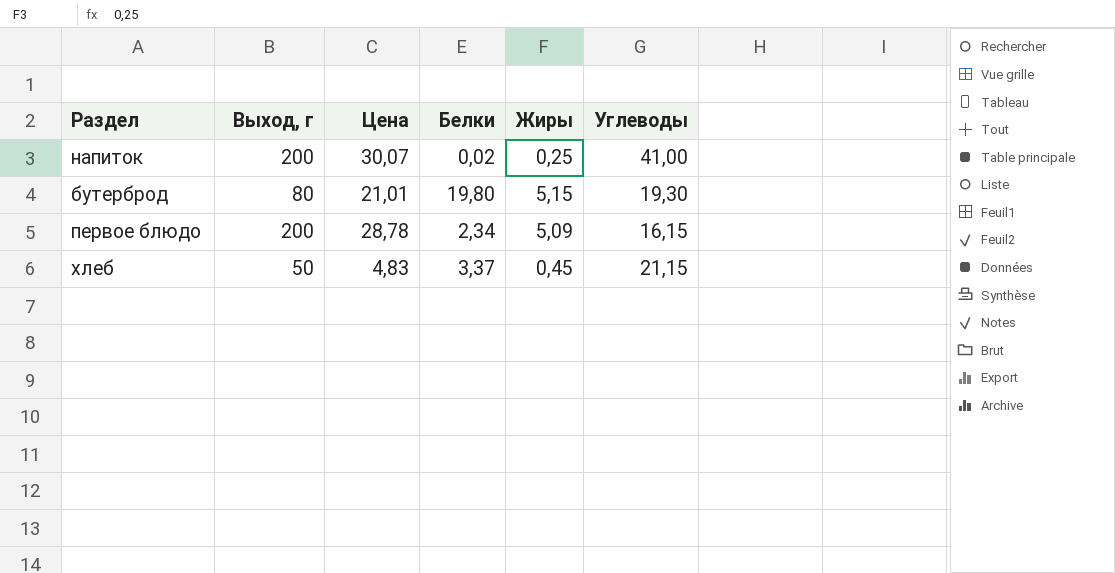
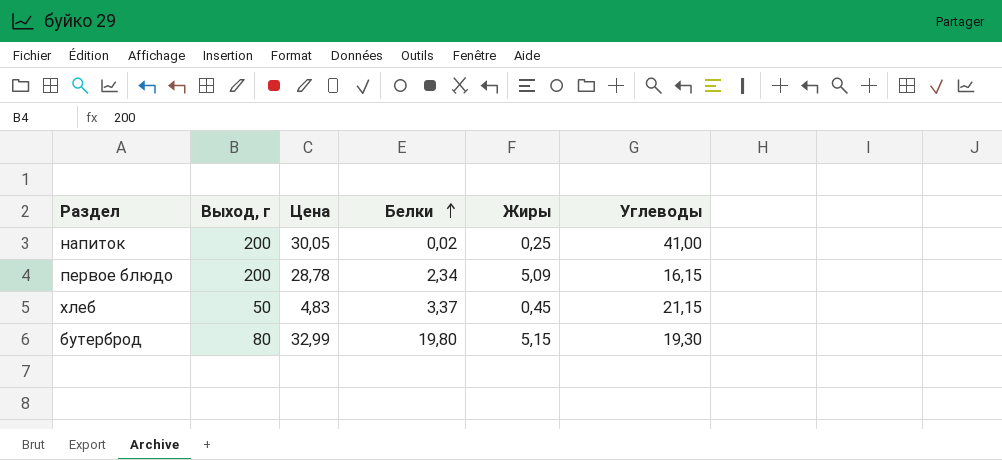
row order: none -> Белки ascending
напиток | Цена: 30,07 -> 30,05
бутерброд | Цена: 21,01 -> 32,99

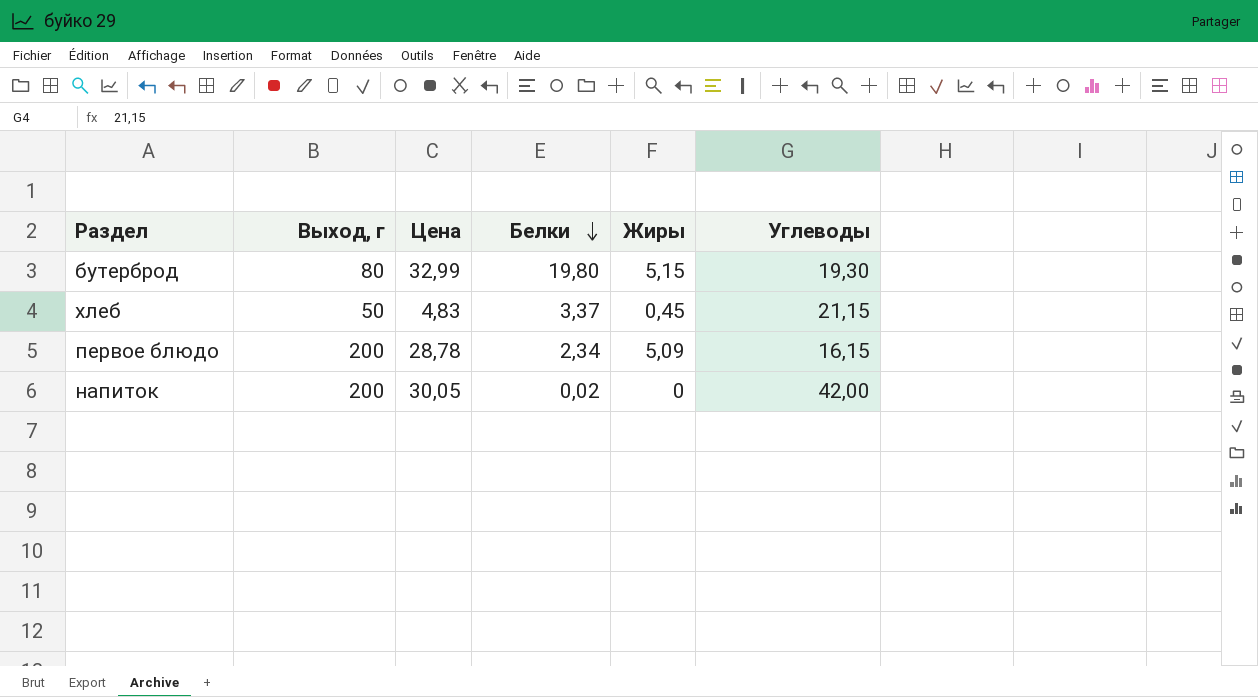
row order: Белки ascending -> Белки descending
напиток | Жиры: 0,25 -> 0
напиток | Углеводы: 41,00 -> 42,00

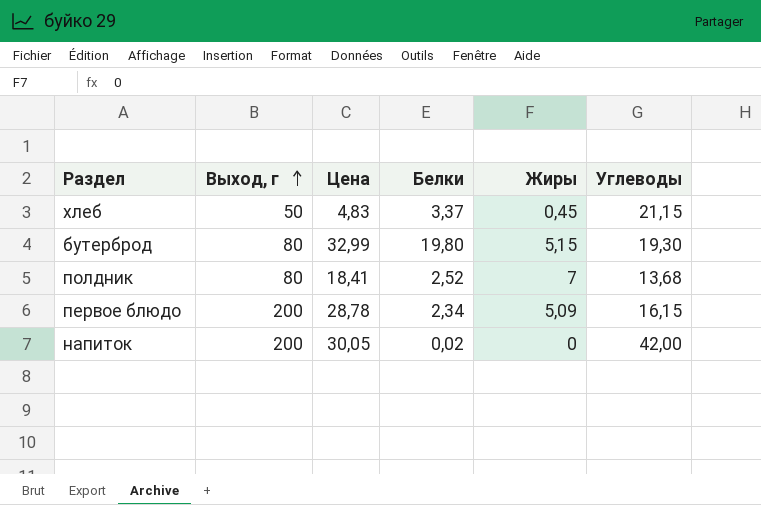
row order: Белки descending -> Выход, г ascending
row полдник: none -> 80 | 18,41 | 2,52 | 7 | 13,68

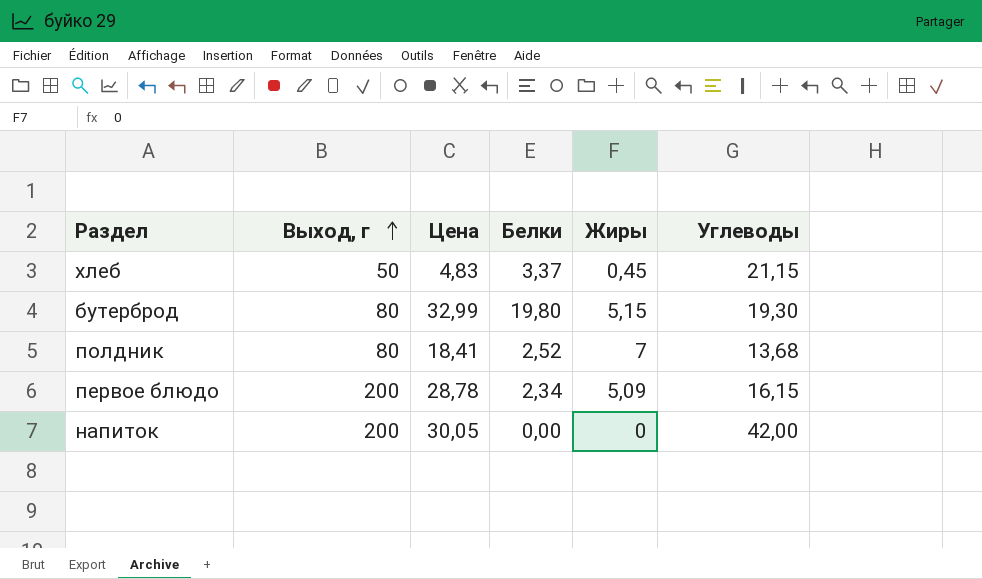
напиток | Белки: 0,02 -> 0,00

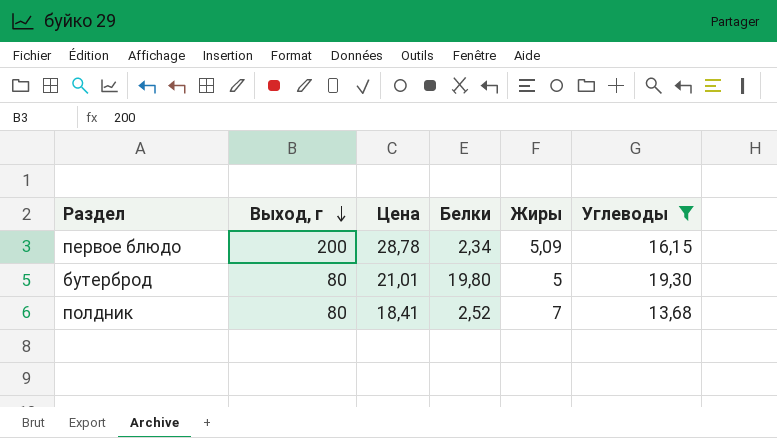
filter: none -> Углеводы <= 19,30
row order: Выход, г ascending -> Выход, г descending
бутерброд | Цена: 32,99 -> 21,01
бутерброд | Жиры: 5,15 -> 5

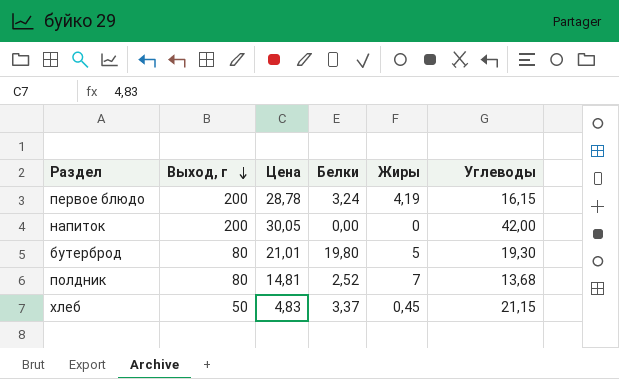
filter: Углеводы <= 19,30 -> none
первое блюдо | Белки: 2,34 -> 3,24
первое блюдо | Жиры: 5,09 -> 4,19
полдник | Цена: 18,41 -> 14,81

